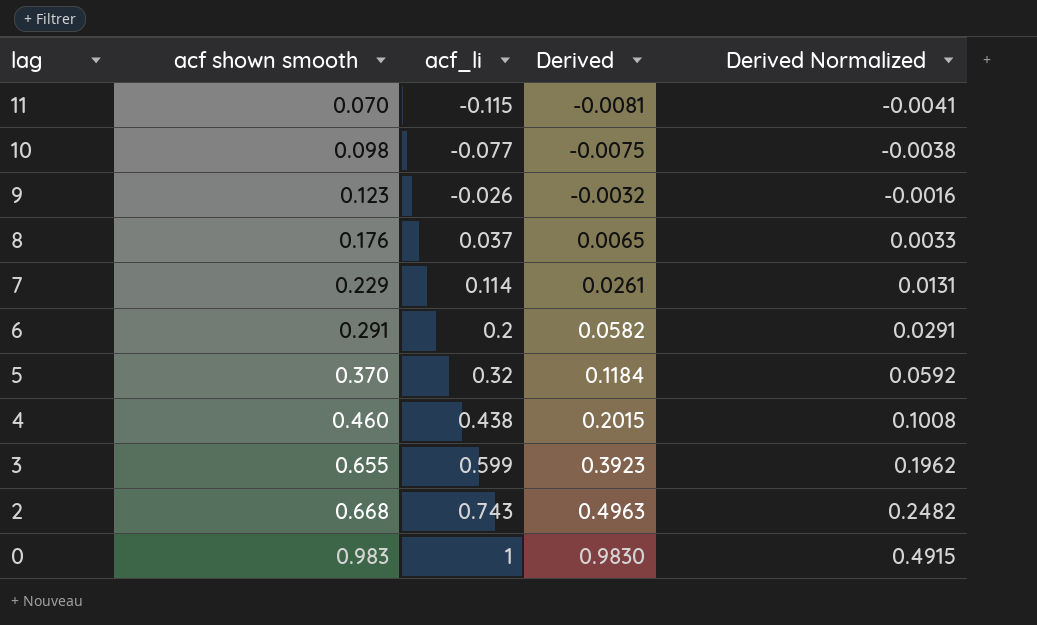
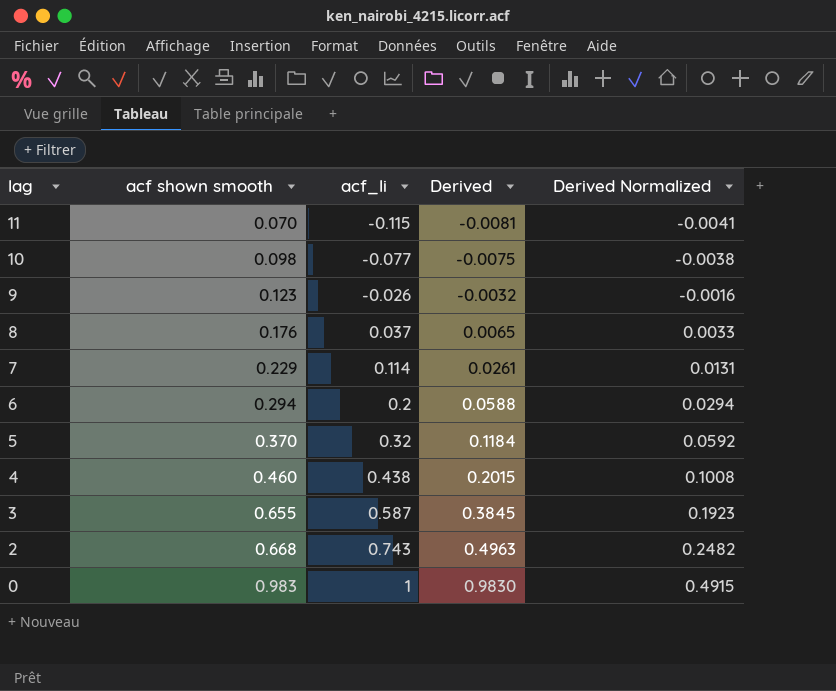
6 | acf shown smooth: 0.291 -> 0.294
6 | Derived: 0.0582 -> 0.0588
6 | Derived Normalized: 0.0291 -> 0.0294
3 | acf_li: 0.599 -> 0.587
3 | Derived: 0.3923 -> 0.3845
3 | Derived Normalized: 0.1962 -> 0.1923

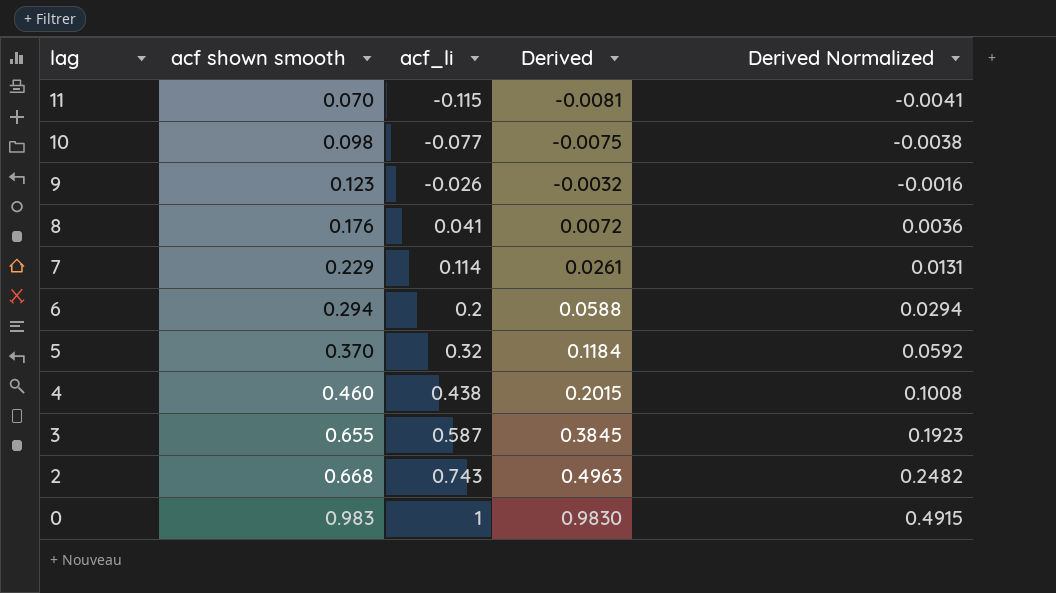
8 | acf_li: 0.037 -> 0.041
8 | Derived: 0.0065 -> 0.0072
8 | Derived Normalized: 0.0033 -> 0.0036

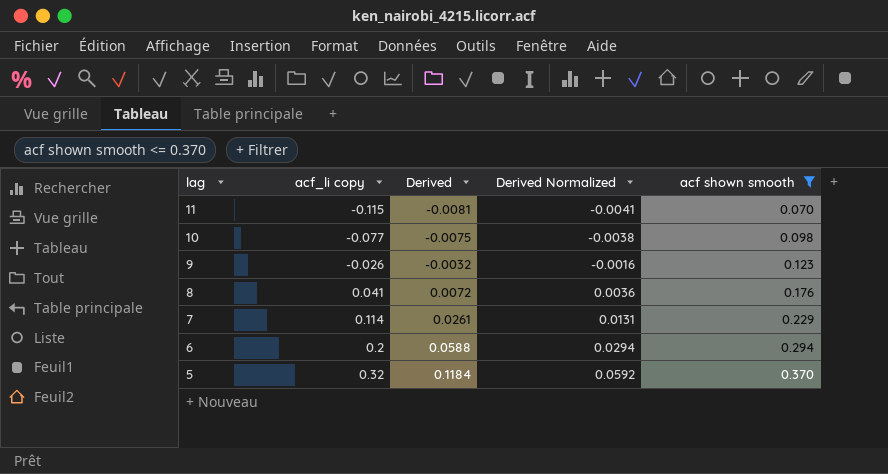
filter: none -> acf shown smooth <= 0.370
column name: acf_li -> acf_li copy
column acf shown smooth | position: 2 -> 5

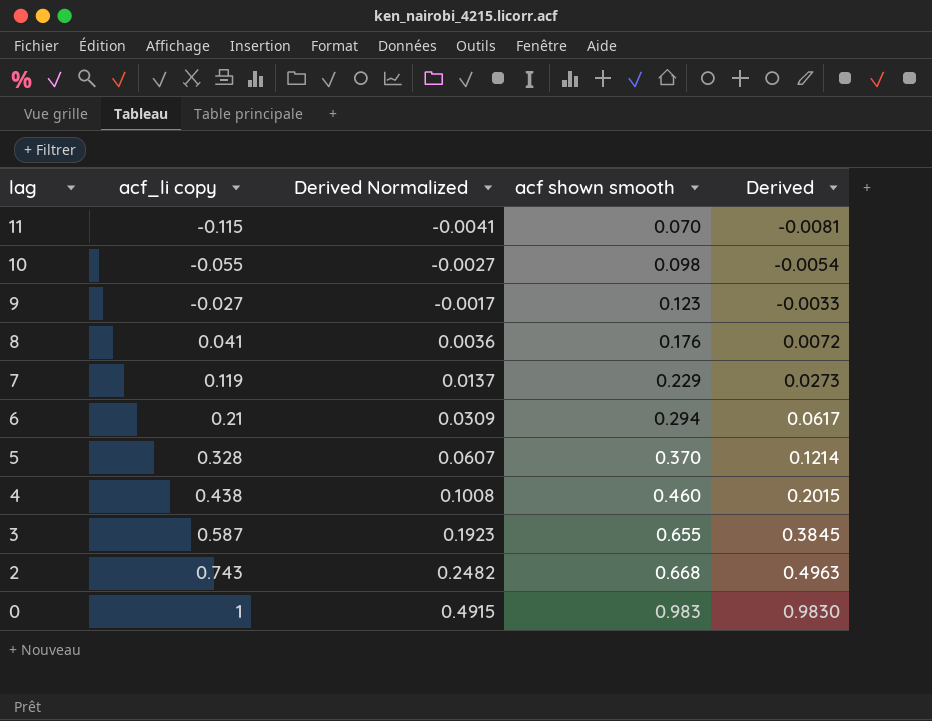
filter: acf shown smooth <= 0.370 -> none
column Derived | position: 3 -> 5
10 | acf_li copy: -0.077 -> -0.055
10 | Derived Normalized: -0.0038 -> -0.0027
10 | Derived: -0.0075 -> -0.0054
9 | acf_li copy: -0.026 -> -0.027
9 | Derived Normalized: -0.0016 -> -0.0017
9 | Derived: -0.0032 -> -0.0033
7 | acf_li copy: 0.114 -> 0.119
7 | Derived Normalized: 0.0131 -> 0.0137
7 | Derived: 0.0261 -> 0.0273
6 | acf_li copy: 0.2 -> 0.21
6 | Derived Normalized: 0.0294 -> 0.0309
6 | Derived: 0.0588 -> 0.0617
5 | acf_li copy: 0.32 -> 0.328
5 | Derived Normalized: 0.0592 -> 0.0607
5 | Derived: 0.1184 -> 0.1214

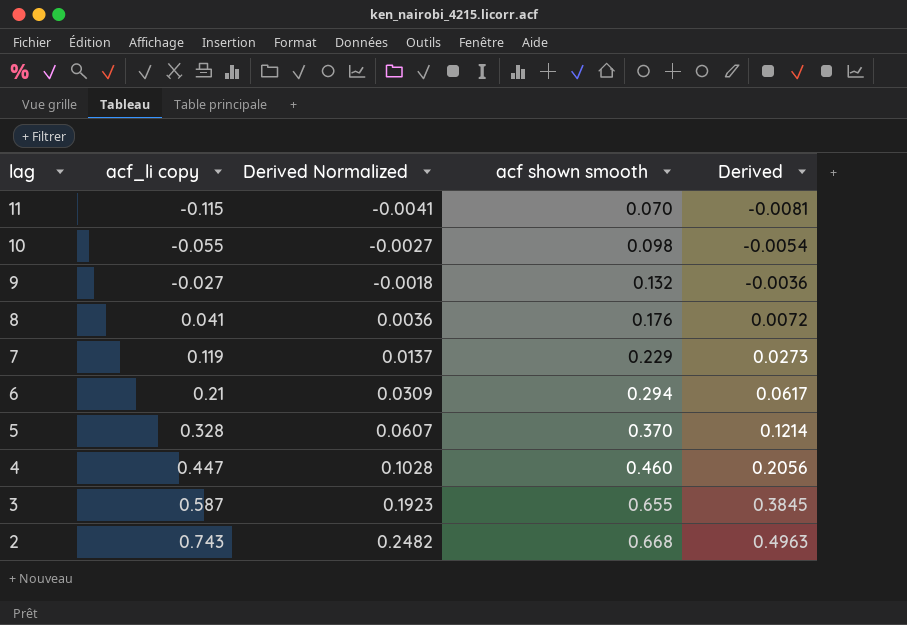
row 0: 1 | 0.4915 | 0.983 | 0.9830 -> none
9 | Derived Normalized: -0.0017 -> -0.0018
9 | acf shown smooth: 0.123 -> 0.132
9 | Derived: -0.0033 -> -0.0036
4 | acf_li copy: 0.438 -> 0.447
4 | Derived Normalized: 0.1008 -> 0.1028
4 | Derived: 0.2015 -> 0.2056

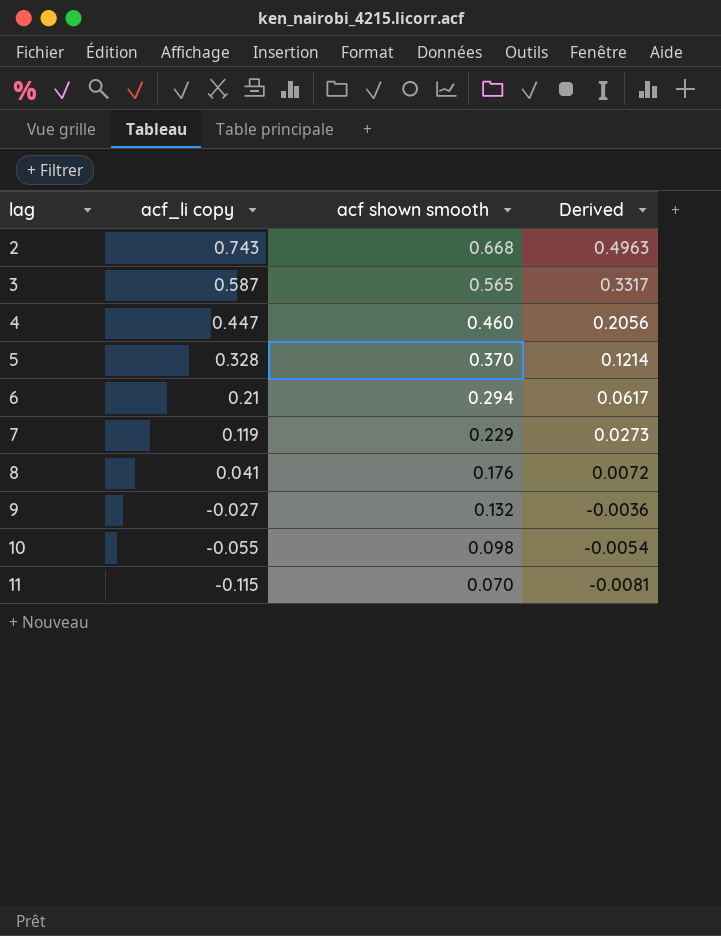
row order: lag descending -> lag ascending
column Derived Normalized | formula: [Derived] * 0.5 -> none
3 | acf shown smooth: 0.655 -> 0.565
3 | Derived: 0.3845 -> 0.3317

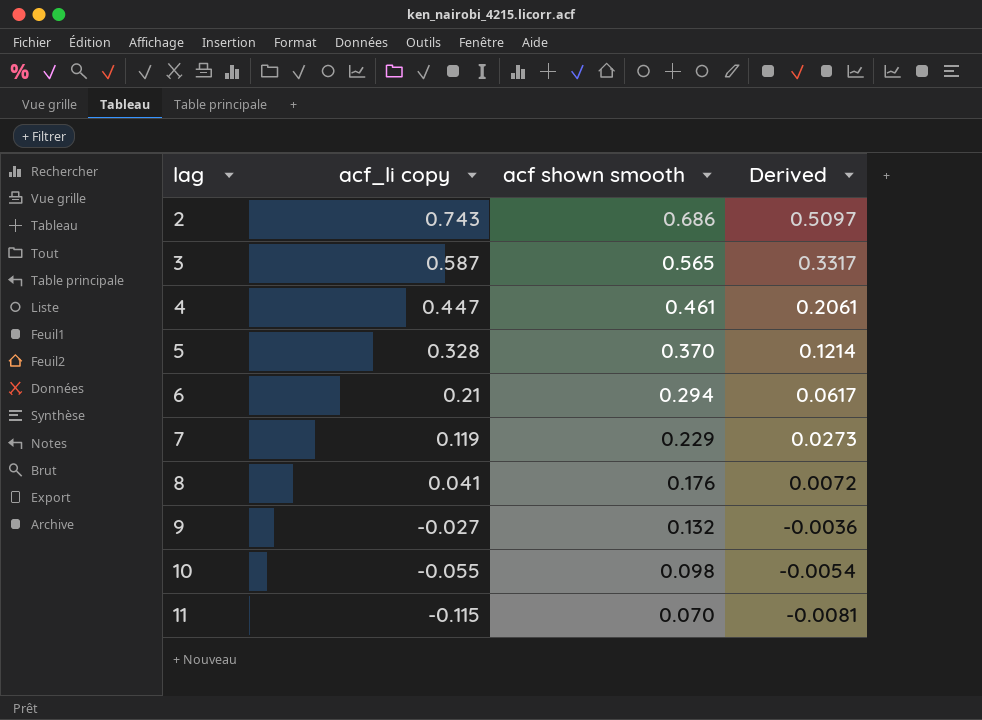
2 | acf shown smooth: 0.668 -> 0.686
2 | Derived: 0.4963 -> 0.5097
4 | acf shown smooth: 0.460 -> 0.461
4 | Derived: 0.2056 -> 0.2061

